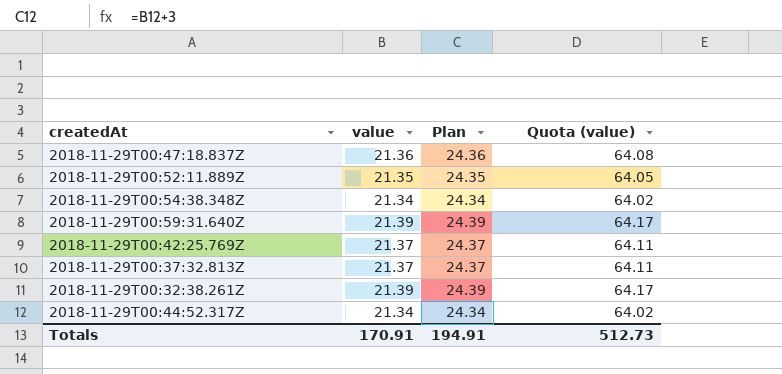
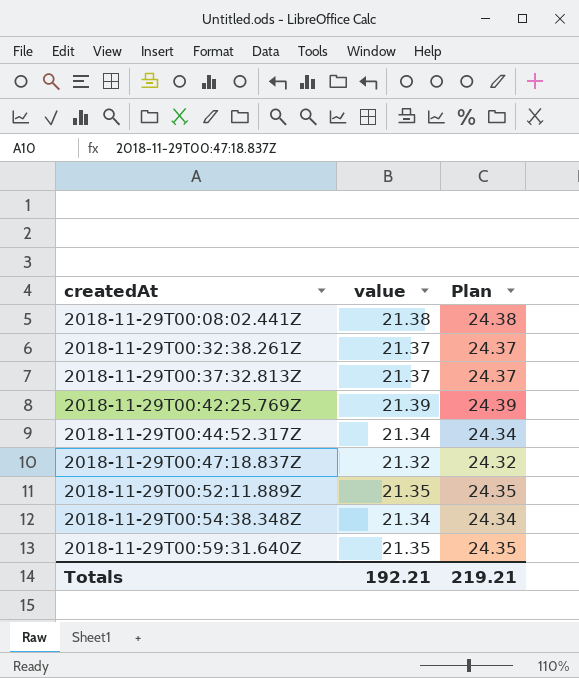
row order: none -> createdAt ascending
column Quota (value) | formula: [value] * 3 -> none
row 2018-11-29T00:08:02.441Z: none -> 21.38 | 24.38
2018-11-29T00:32:38.261Z | value: 21.39 -> 21.37
2018-11-29T00:32:38.261Z | Plan: 24.39 -> 24.37
2018-11-29T00:42:25.769Z | value: 21.37 -> 21.39
2018-11-29T00:42:25.769Z | Plan: 24.37 -> 24.39
2018-11-29T00:47:18.837Z | value: 21.36 -> 21.32
2018-11-29T00:47:18.837Z | Plan: 24.36 -> 24.32
2018-11-29T00:59:31.640Z | value: 21.39 -> 21.35
2018-11-29T00:59:31.640Z | Plan: 24.39 -> 24.35
Totals | value: 170.91 -> 192.21
Totals | Plan: 194.91 -> 219.21

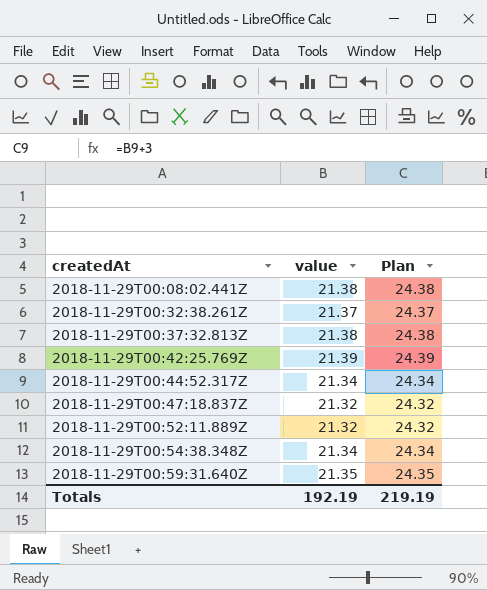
2018-11-29T00:37:32.813Z | value: 21.37 -> 21.38
2018-11-29T00:37:32.813Z | Plan: 24.37 -> 24.38
2018-11-29T00:52:11.889Z | value: 21.35 -> 21.32
2018-11-29T00:52:11.889Z | Plan: 24.35 -> 24.32
Totals | value: 192.21 -> 192.19
Totals | Plan: 219.21 -> 219.19

